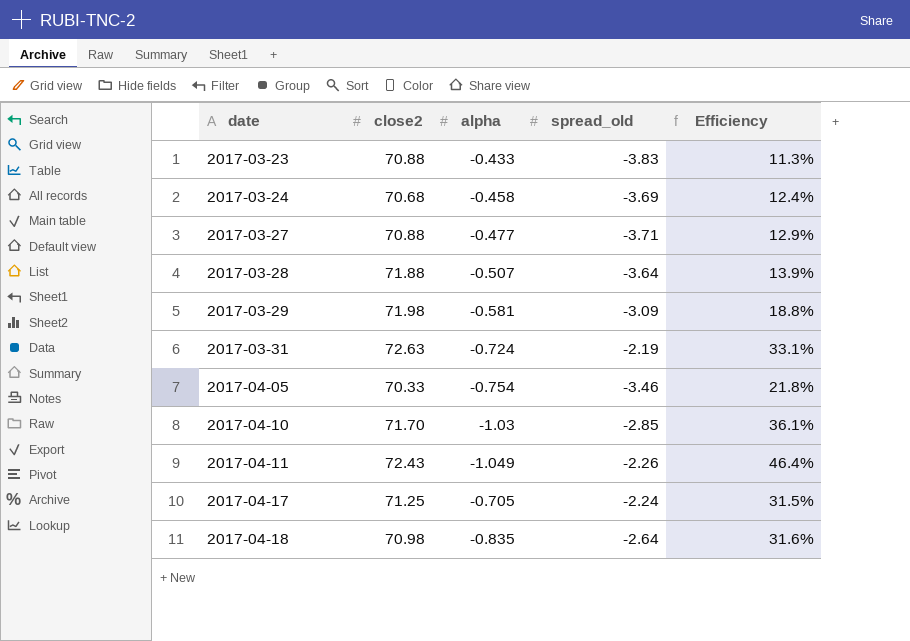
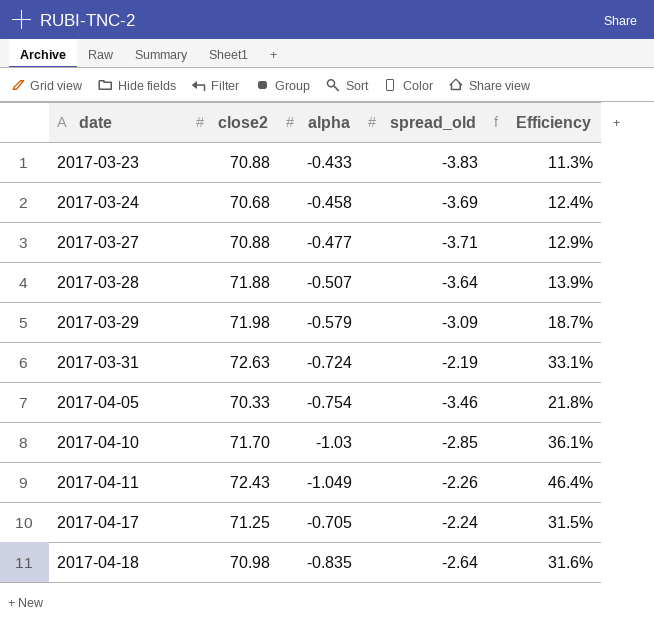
2017-03-29 | alpha: -0.581 -> -0.579
2017-03-29 | Efficiency: 18.8% -> 18.7%

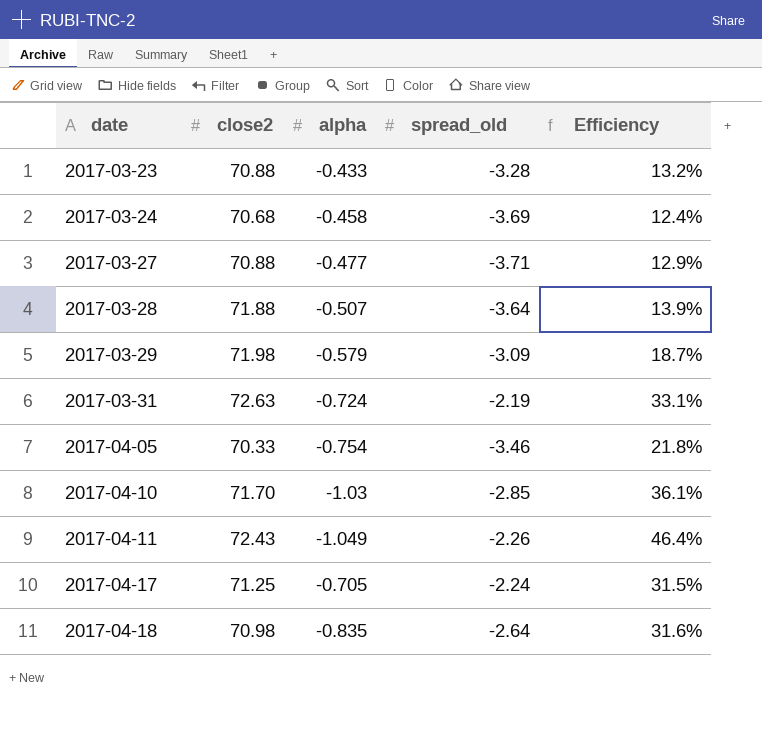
2017-03-23 | spread_old: -3.83 -> -3.28
2017-03-23 | Efficiency: 11.3% -> 13.2%

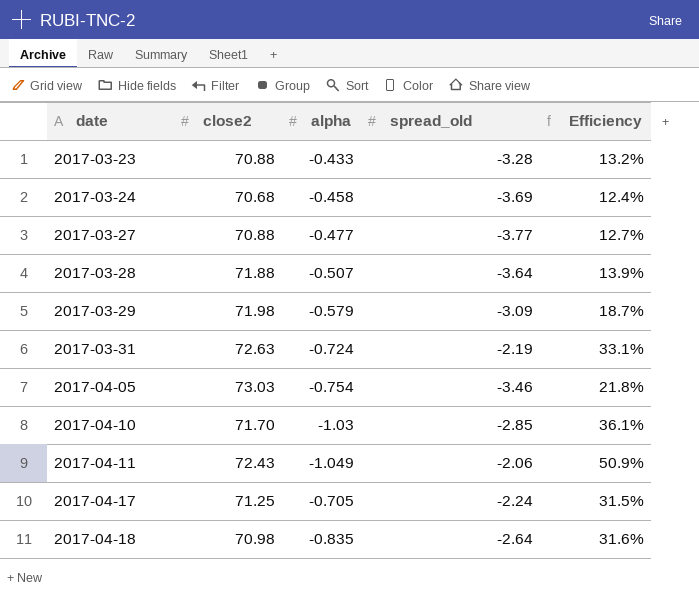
2017-03-27 | spread_old: -3.71 -> -3.77
2017-03-27 | Efficiency: 12.9% -> 12.7%
2017-04-05 | close2: 70.33 -> 73.03
2017-04-11 | spread_old: -2.26 -> -2.06
2017-04-11 | Efficiency: 46.4% -> 50.9%

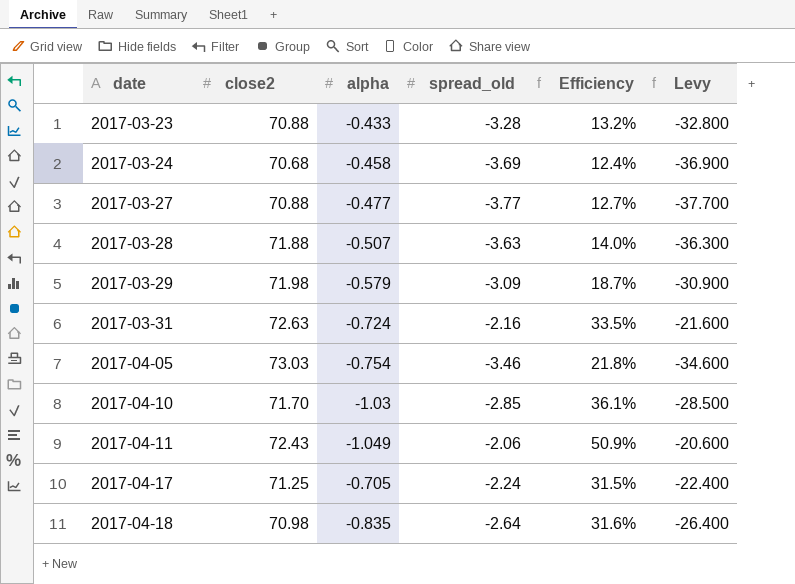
column Levy | formula: none -> [spread_old] * 10
2017-03-28 | spread_old: -3.64 -> -3.63
2017-03-28 | Efficiency: 13.9% -> 14.0%
2017-03-31 | spread_old: -2.19 -> -2.16
2017-03-31 | Efficiency: 33.1% -> 33.5%

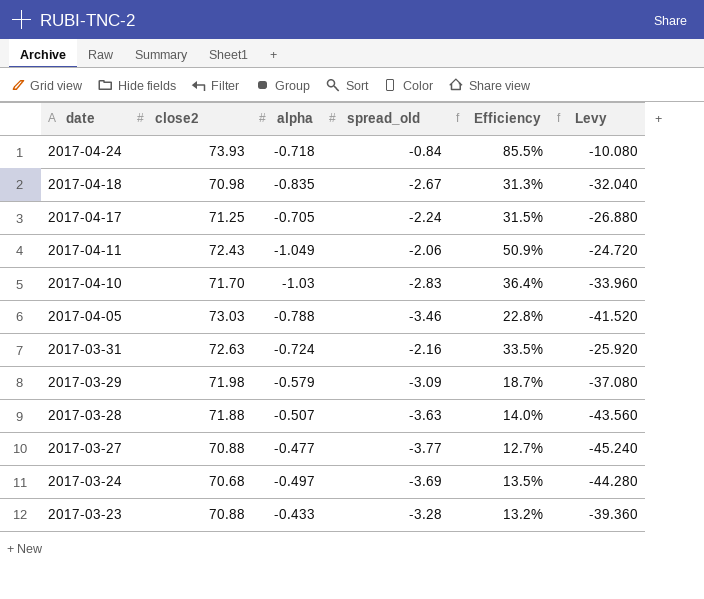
row order: date ascending -> date descending
column Levy | formula: [spread_old] * 10 -> [spread_old] * 12
row 2017-04-24: none -> 73.93 | -0.718 | -0.84 | 85.5% | -10.080
2017-04-18 | spread_old: -2.64 -> -2.67
2017-04-18 | Efficiency: 31.6% -> 31.3%
2017-04-10 | spread_old: -2.85 -> -2.83
2017-04-10 | Efficiency: 36.1% -> 36.4%
2017-04-05 | alpha: -0.754 -> -0.788
2017-04-05 | Efficiency: 21.8% -> 22.8%
2017-03-24 | alpha: -0.458 -> -0.497
2017-03-24 | Efficiency: 12.4% -> 13.5%

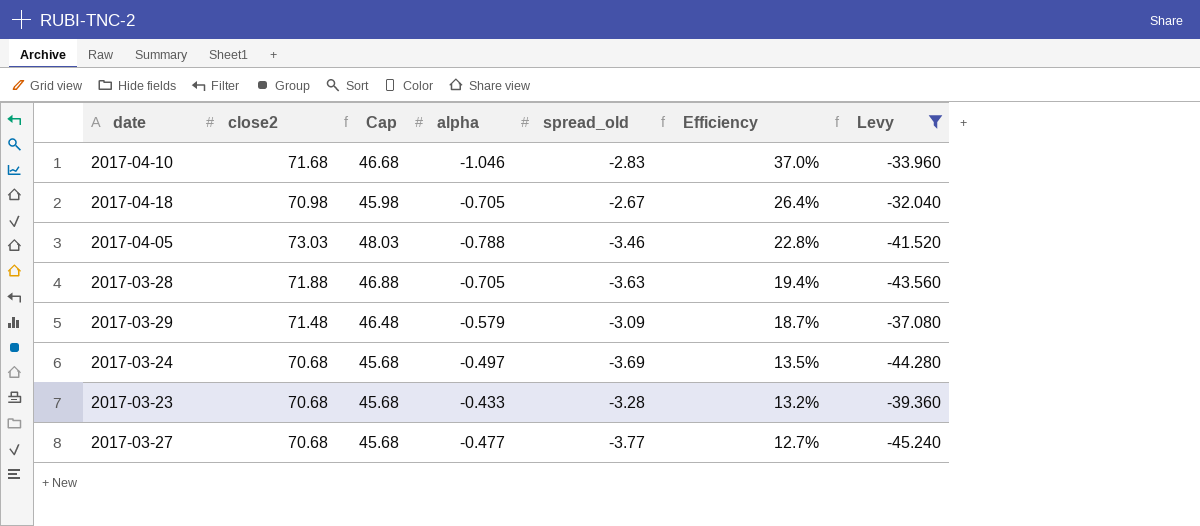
filter: none -> Levy <= -32.040
row order: date descending -> Efficiency descending
column Cap | formula: none -> [close2] - 25
2017-04-10 | close2: 71.70 -> 71.68
2017-04-10 | alpha: -1.03 -> -1.046
2017-04-10 | Efficiency: 36.4% -> 37.0%
2017-04-18 | alpha: -0.835 -> -0.705
2017-04-18 | Efficiency: 31.3% -> 26.4%
2017-03-28 | alpha: -0.507 -> -0.705
2017-03-28 | Efficiency: 14.0% -> 19.4%
2017-03-29 | close2: 71.98 -> 71.48
2017-03-23 | close2: 70.88 -> 70.68
2017-03-27 | close2: 70.88 -> 70.68

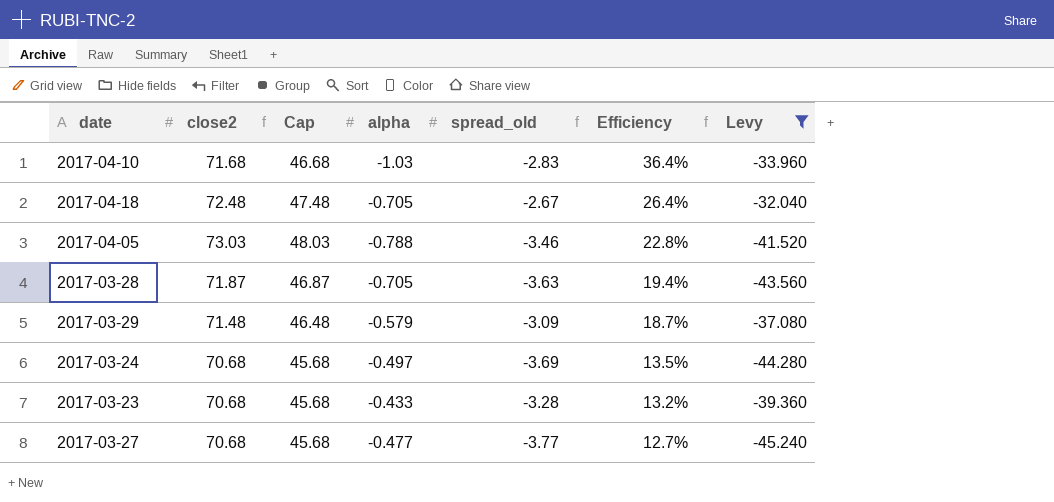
2017-04-10 | alpha: -1.046 -> -1.03
2017-04-10 | Efficiency: 37.0% -> 36.4%
2017-04-18 | close2: 70.98 -> 72.48
2017-04-18 | Cap: 45.98 -> 47.48
2017-03-28 | close2: 71.88 -> 71.87
2017-03-28 | Cap: 46.88 -> 46.87

